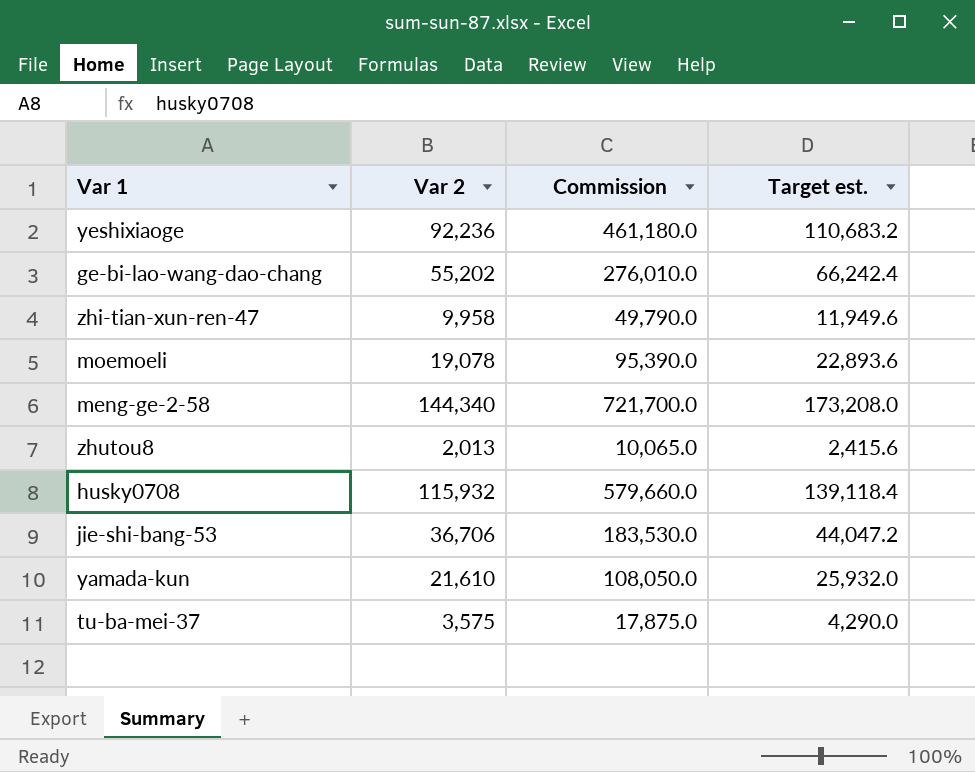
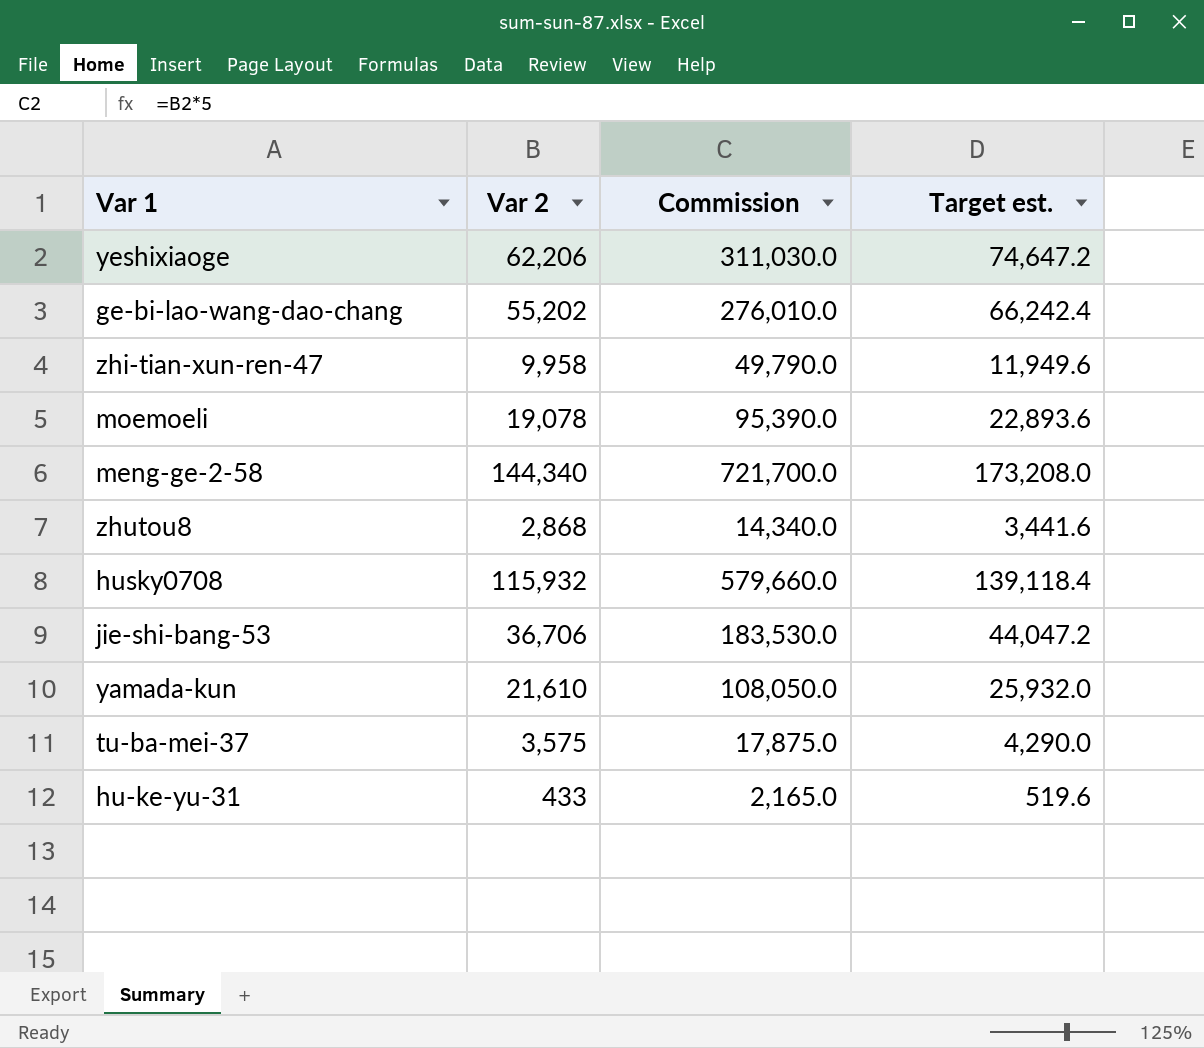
yeshixiaoge | Var 2: 92,236 -> 62,206
yeshixiaoge | Commission: 461,180.0 -> 311,030.0
yeshixiaoge | Target est.: 110,683.2 -> 74,647.2
zhutou8 | Var 2: 2,013 -> 2,868
zhutou8 | Commission: 10,065.0 -> 14,340.0
zhutou8 | Target est.: 2,415.6 -> 3,441.6
row hu-ke-yu-31: none -> 433 | 2,165.0 | 519.6

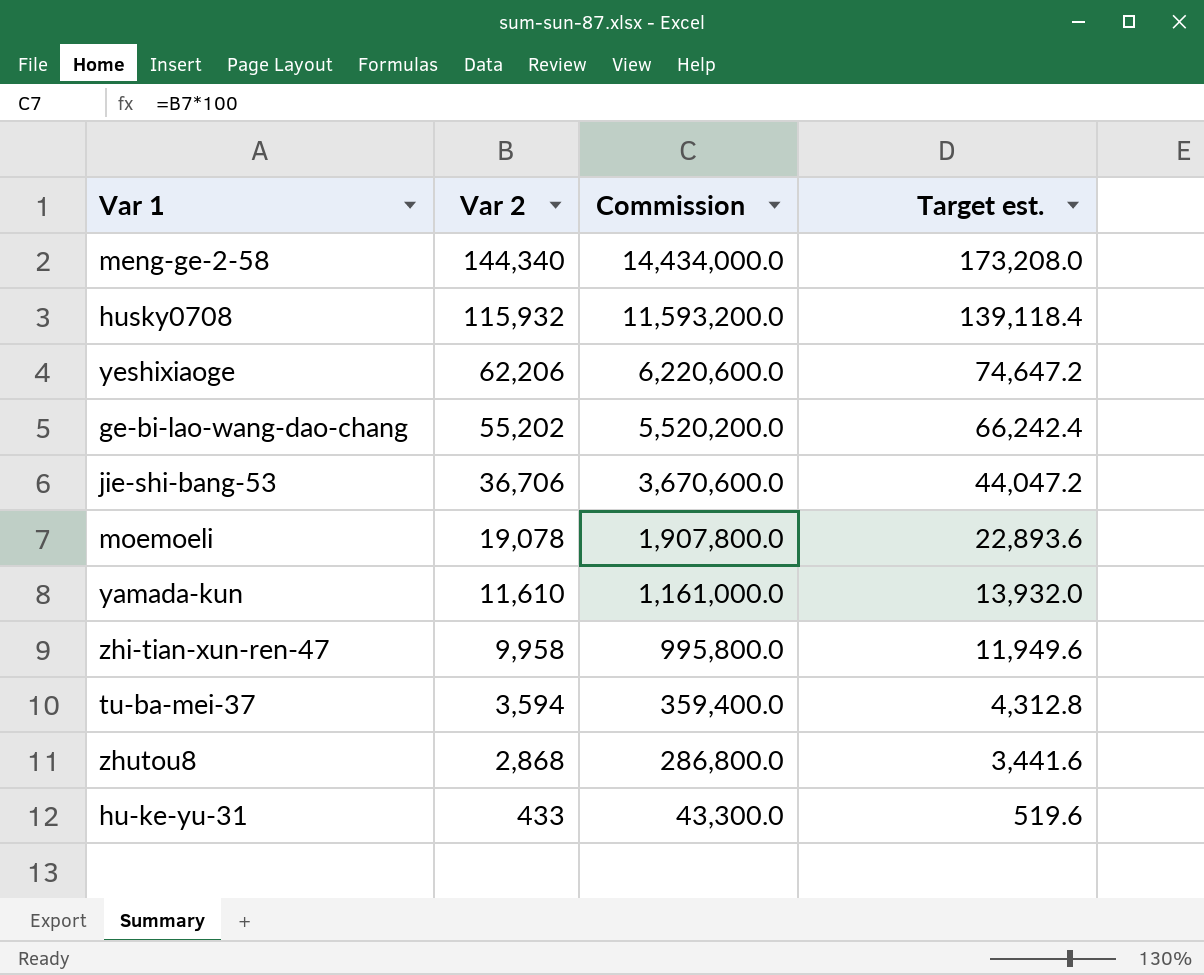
row order: none -> Var 2 descending
column Commission | formula: [Var 2] * 5 -> [Var 2] * 100
yamada-kun | Var 2: 21,610 -> 11,610
yamada-kun | Target est.: 25,932.0 -> 13,932.0
tu-ba-mei-37 | Var 2: 3,575 -> 3,594
tu-ba-mei-37 | Target est.: 4,290.0 -> 4,312.8

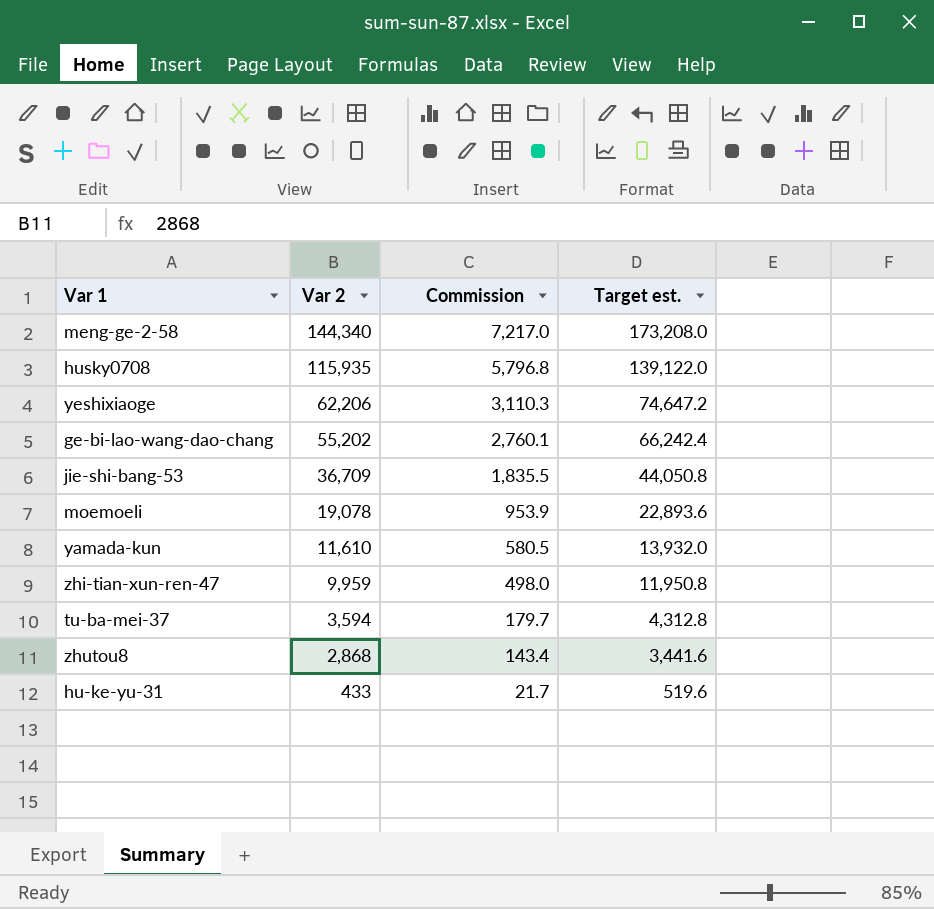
column Commission | formula: [Var 2] * 100 -> [Var 2] * 0.05
husky0708 | Var 2: 115,932 -> 115,935
husky0708 | Target est.: 139,118.4 -> 139,122.0
jie-shi-bang-53 | Var 2: 36,706 -> 36,709
jie-shi-bang-53 | Target est.: 44,047.2 -> 44,050.8
zhi-tian-xun-ren-47 | Var 2: 9,958 -> 9,959
zhi-tian-xun-ren-47 | Target est.: 11,949.6 -> 11,950.8

